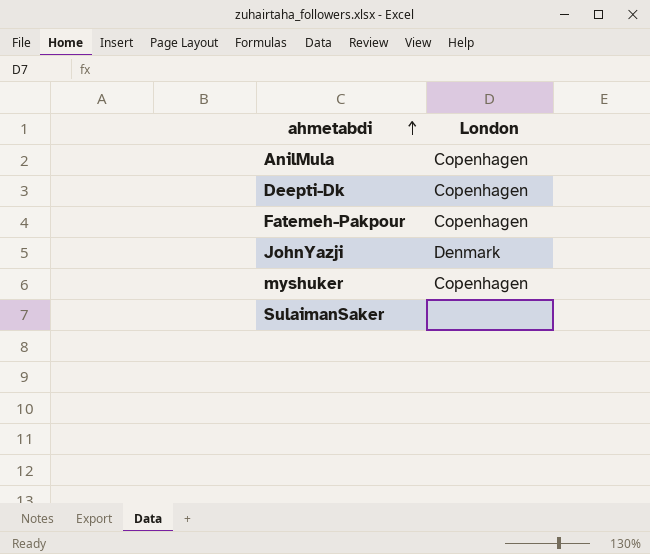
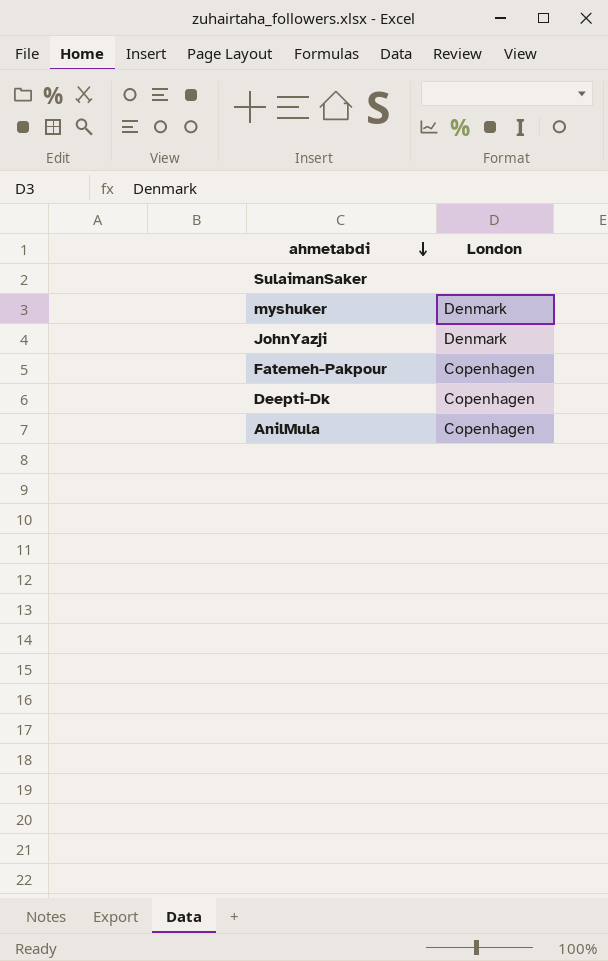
row order: ahmetabdi ascending -> ahmetabdi descending
myshuker | London: Copenhagen -> Denmark

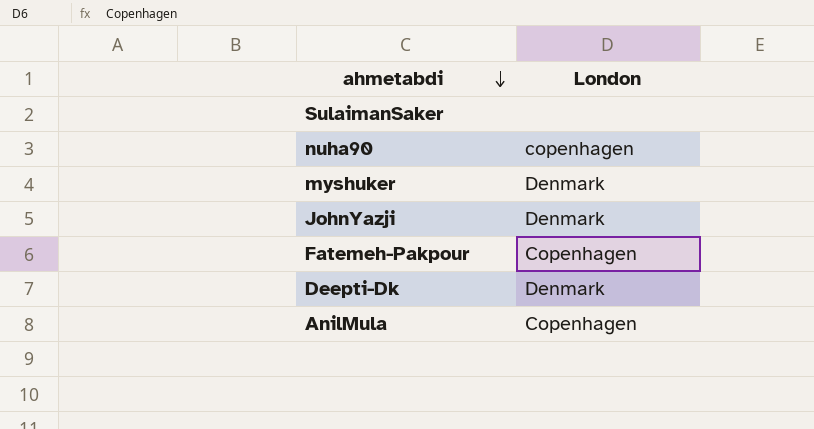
row nuha90: none -> copenhagen
Deepti-Dk | London: Copenhagen -> Denmark

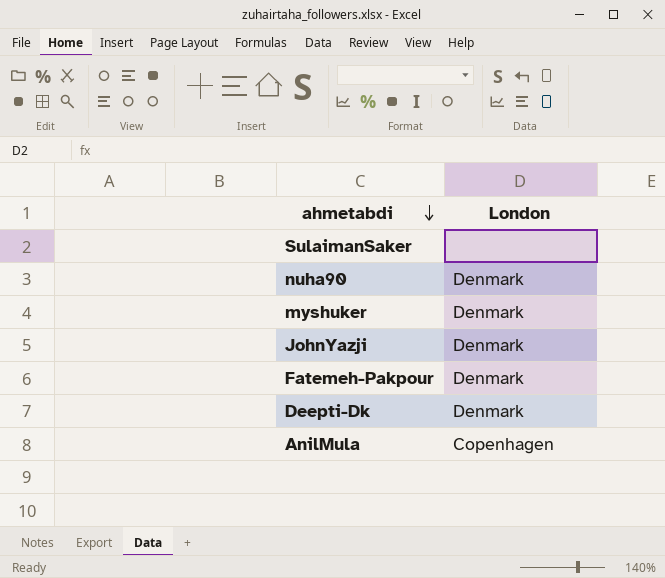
nuha90 | London: copenhagen -> Denmark
Fatemeh-Pakpour | London: Copenhagen -> Denmark

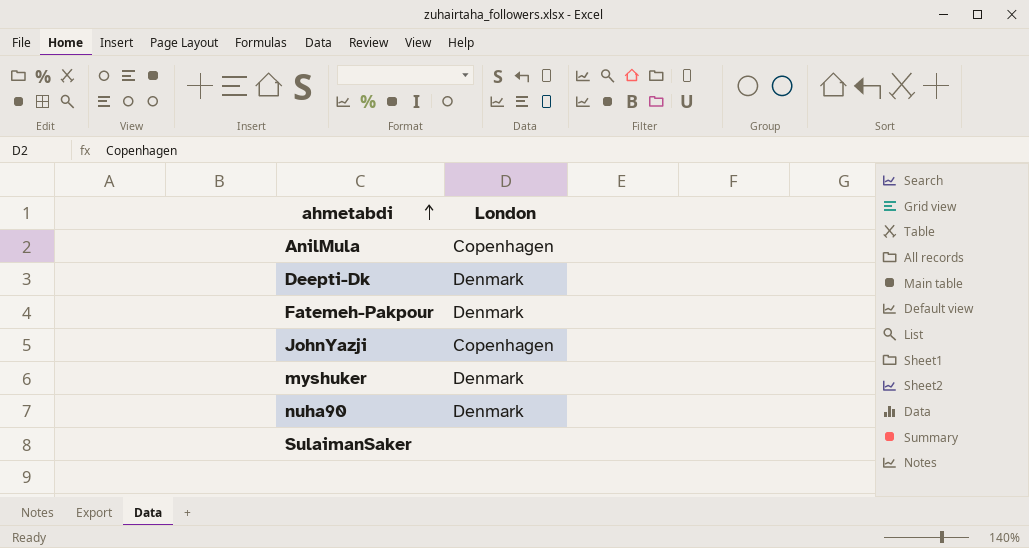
row order: ahmetabdi descending -> ahmetabdi ascending
JohnYazji | London: Denmark -> Copenhagen

